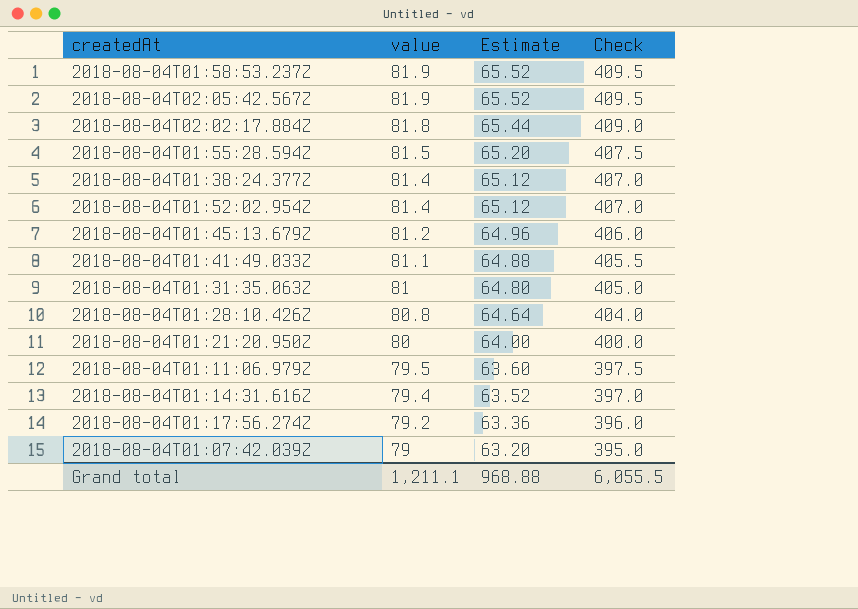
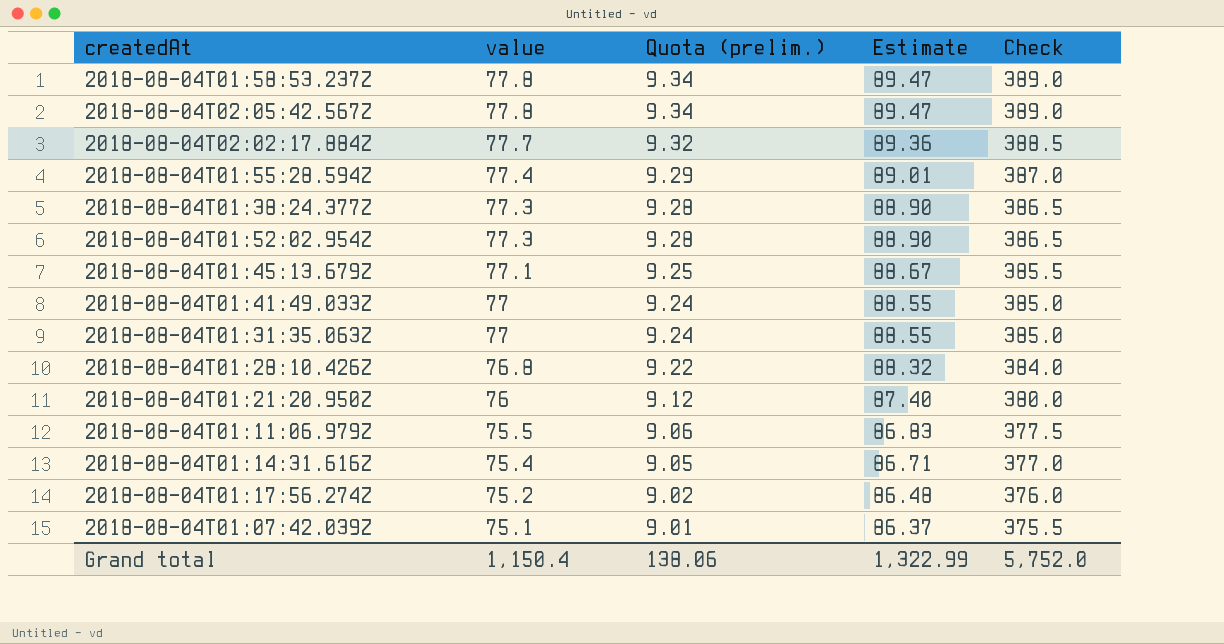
column Quota (prelim.) | formula: none -> [value] * 0.12
column Estimate | formula: [value] * 0.8 -> [value] * 1.15
2018-08-04T01:58:53.237Z | value: 81.9 -> 77.8
2018-08-04T01:58:53.237Z | Check: 409.5 -> 389.0
2018-08-04T02:05:42.567Z | value: 81.9 -> 77.8
2018-08-04T02:05:42.567Z | Check: 409.5 -> 389.0
2018-08-04T02:02:17.884Z | value: 81.8 -> 77.7
2018-08-04T02:02:17.884Z | Check: 409.0 -> 388.5
2018-08-04T01:55:28.594Z | value: 81.5 -> 77.4
2018-08-04T01:55:28.594Z | Check: 407.5 -> 387.0
2018-08-04T01:38:24.377Z | value: 81.4 -> 77.3
2018-08-04T01:38:24.377Z | Check: 407.0 -> 386.5
2018-08-04T01:52:02.954Z | value: 81.4 -> 77.3
2018-08-04T01:52:02.954Z | Check: 407.0 -> 386.5
2018-08-04T01:45:13.679Z | value: 81.2 -> 77.1
2018-08-04T01:45:13.679Z | Check: 406.0 -> 385.5
2018-08-04T01:41:49.033Z | value: 81.1 -> 77
2018-08-04T01:41:49.033Z | Check: 405.5 -> 385.0
2018-08-04T01:31:35.063Z | value: 81 -> 77
2018-08-04T01:31:35.063Z | Check: 405.0 -> 385.0
2018-08-04T01:28:10.426Z | value: 80.8 -> 76.8
2018-08-04T01:28:10.426Z | Check: 404.0 -> 384.0
2018-08-04T01:21:20.950Z | value: 80 -> 76
2018-08-04T01:21:20.950Z | Check: 400.0 -> 380.0
2018-08-04T01:11:06.979Z | value: 79.5 -> 75.5
2018-08-04T01:11:06.979Z | Check: 397.5 -> 377.5
2018-08-04T01:14:31.616Z | value: 79.4 -> 75.4
2018-08-04T01:14:31.616Z | Check: 397.0 -> 377.0
2018-08-04T01:17:56.274Z | value: 79.2 -> 75.2
2018-08-04T01:17:56.274Z | Check: 396.0 -> 376.0
2018-08-04T01:07:42.039Z | value: 79 -> 75.1
2018-08-04T01:07:42.039Z | Check: 395.0 -> 375.5
Grand total | value: 1,211.1 -> 1,150.4
Grand total | Estimate: 968.88 -> 1,322.99
Grand total | Check: 6,055.5 -> 5,752.0

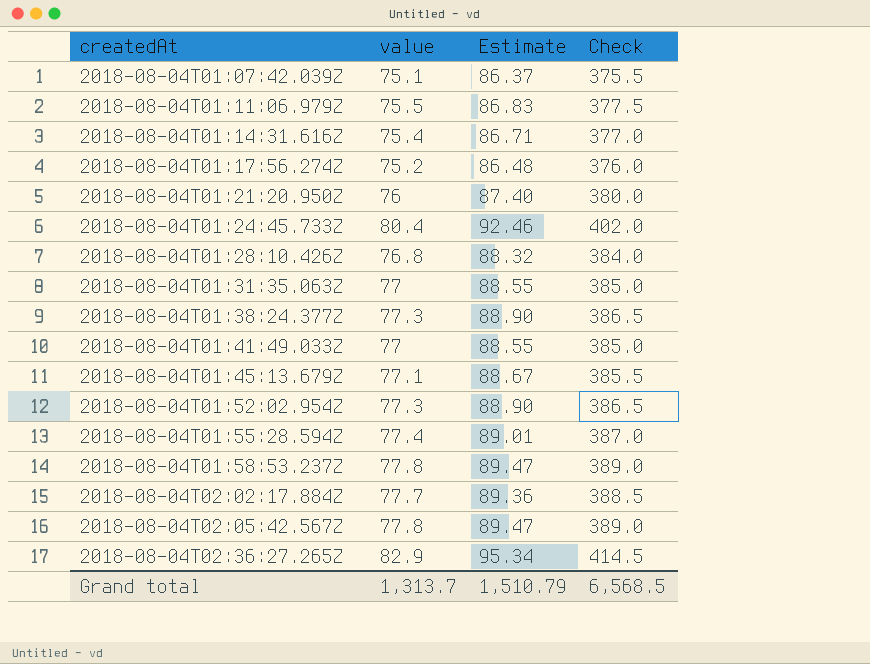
row order: value descending -> createdAt ascending
column Quota (prelim.) | formula: [value] * 0.12 -> none
row 2018-08-04T01:24:45.733Z: none -> 80.4 | 92.46 | 402.0
row 2018-08-04T02:36:27.265Z: none -> 82.9 | 95.34 | 414.5
Grand total | value: 1,150.4 -> 1,313.7
Grand total | Estimate: 1,322.99 -> 1,510.79
Grand total | Check: 5,752.0 -> 6,568.5

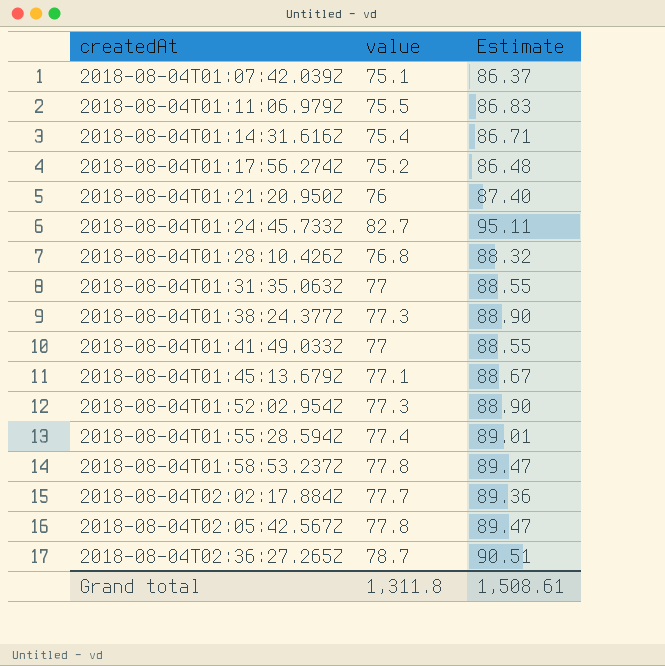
column Check | formula: [value] * 5 -> none
2018-08-04T01:24:45.733Z | value: 80.4 -> 82.7
2018-08-04T01:24:45.733Z | Estimate: 92.46 -> 95.11
2018-08-04T02:36:27.265Z | value: 82.9 -> 78.7
2018-08-04T02:36:27.265Z | Estimate: 95.34 -> 90.51
Grand total | value: 1,313.7 -> 1,311.8
Grand total | Estimate: 1,510.79 -> 1,508.61

